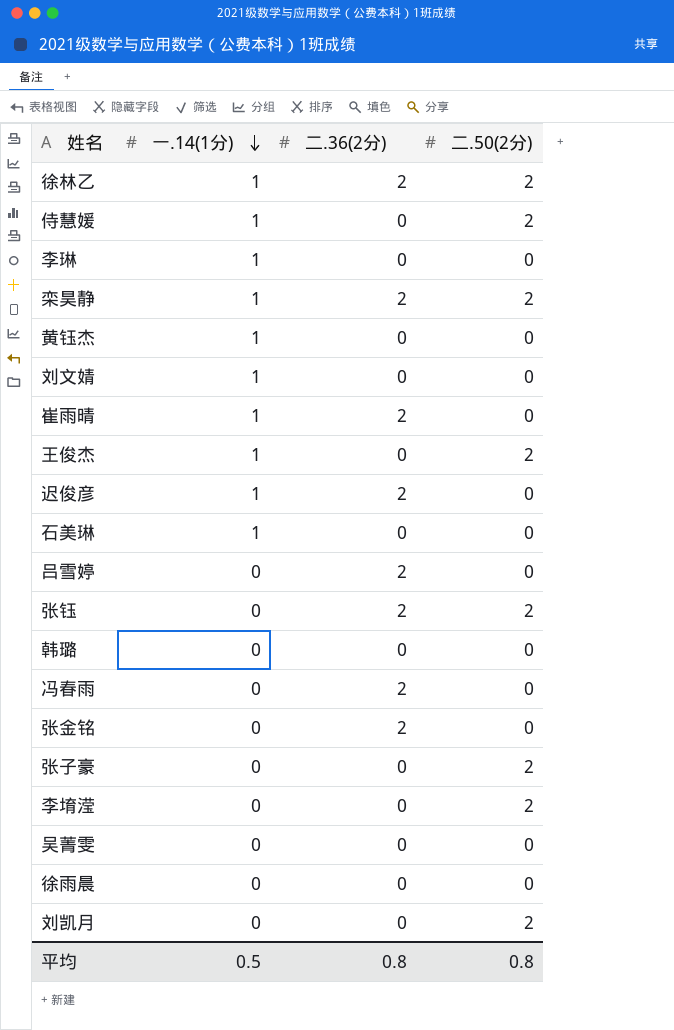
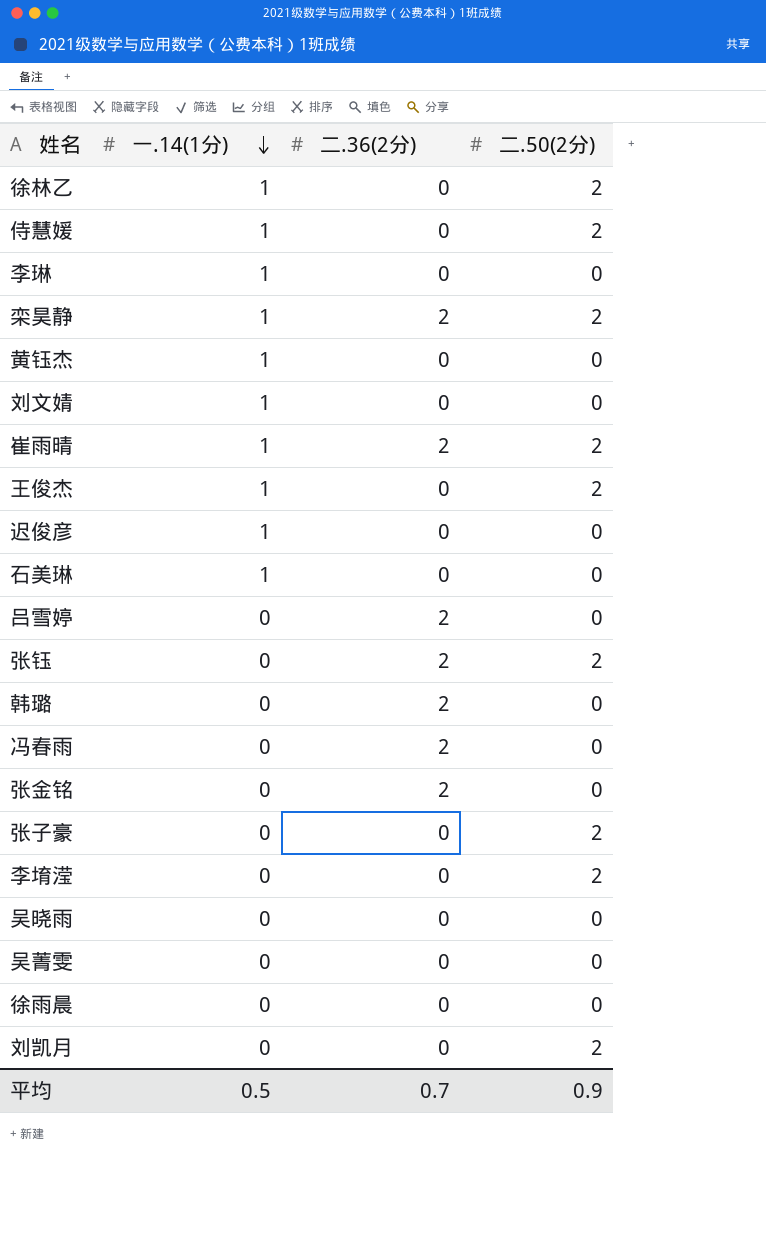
徐林乙 | 二.36(2分): 2 -> 0
崔雨晴 | 二.50(2分): 0 -> 2
迟俊彦 | 二.36(2分): 2 -> 0
韩璐 | 二.36(2分): 0 -> 2
row 吴晓雨: none -> 0 | 0 | 0
平均 | 二.36(2分): 0.8 -> 0.7
平均 | 二.50(2分): 0.8 -> 0.9

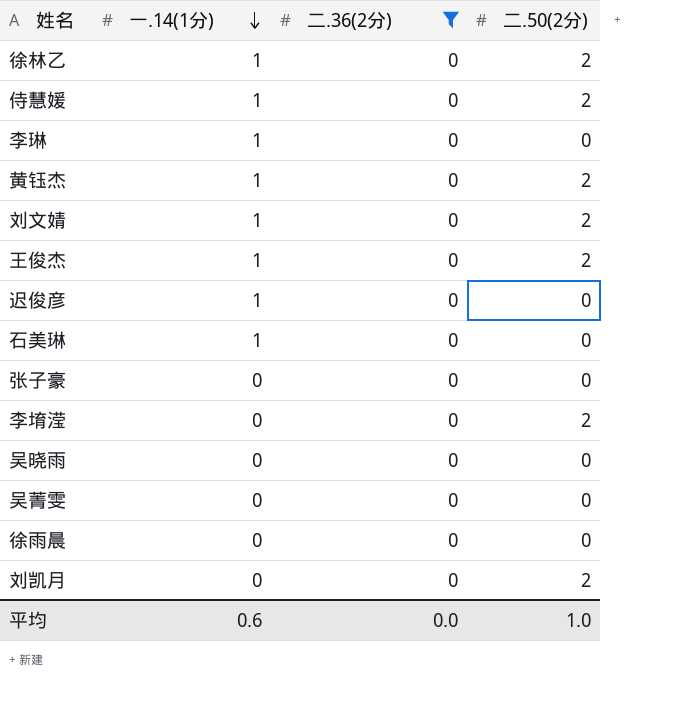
filter: none -> 二.36(2分) = 0
黄钰杰 | 二.50(2分): 0 -> 2
刘文婧 | 二.50(2分): 0 -> 2
张子豪 | 二.50(2分): 2 -> 0
平均 | 一.14(1分): 0.5 -> 0.6
平均 | 二.36(2分): 0.7 -> 0.0
平均 | 二.50(2分): 0.9 -> 1.0

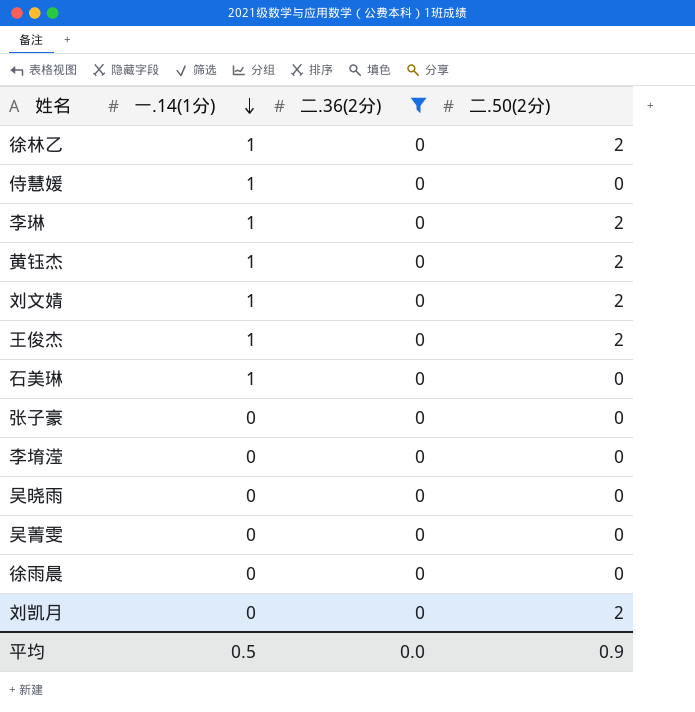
row 迟俊彦: 1 | 0 | 0 -> none
侍慧媛 | 二.50(2分): 2 -> 0
李琳 | 二.50(2分): 0 -> 2
李堉滢 | 二.50(2分): 2 -> 0
平均 | 一.14(1分): 0.6 -> 0.5
平均 | 二.50(2分): 1.0 -> 0.9

